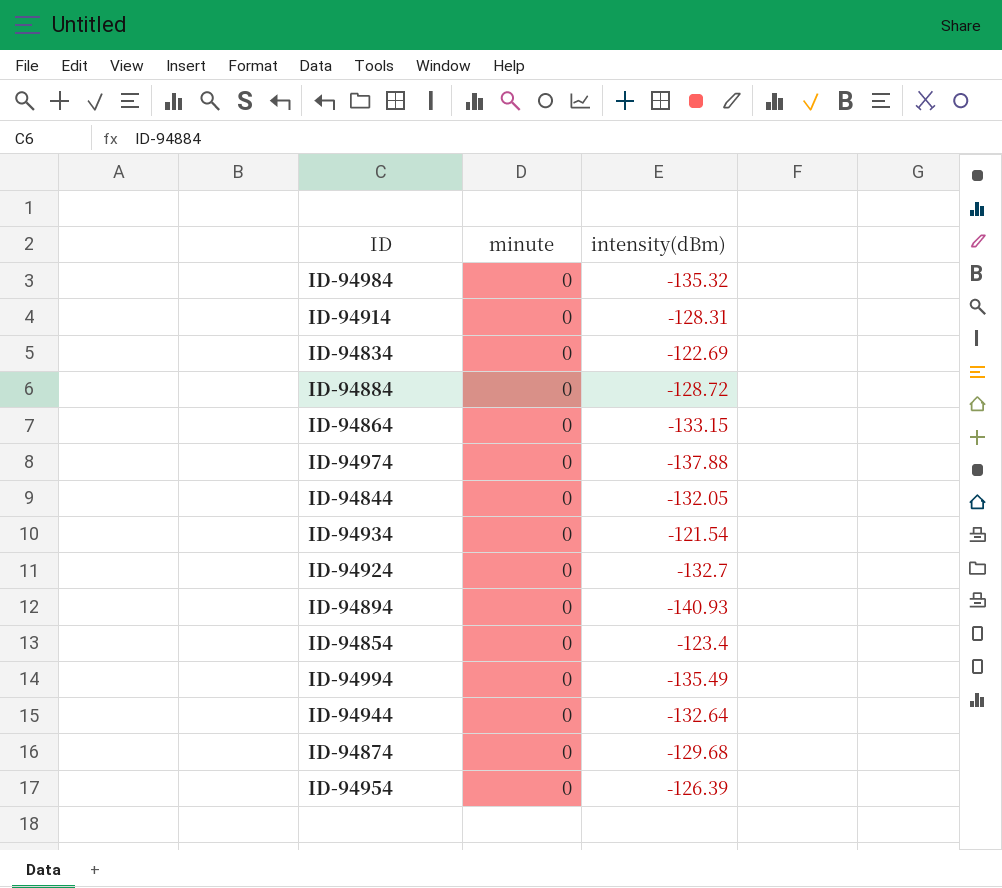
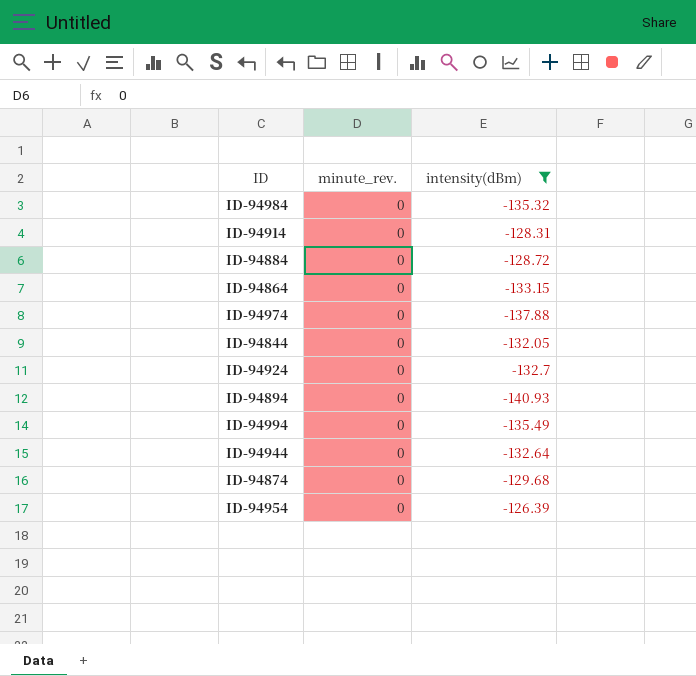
filter: none -> intensity(dBm) <= -126.39
column name: minute -> minute_rev.

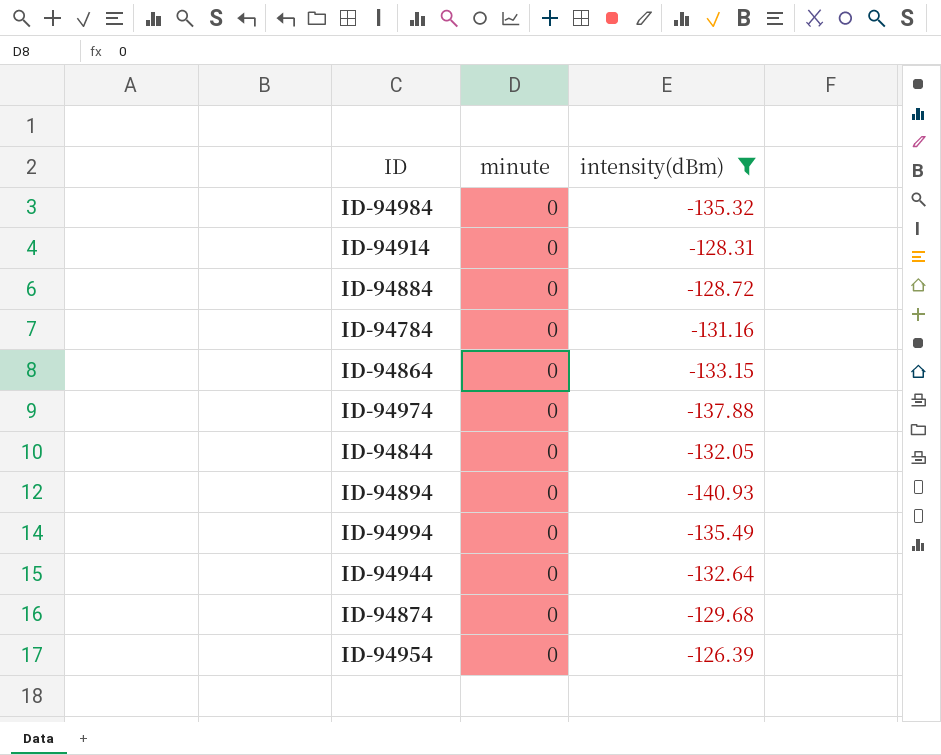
column name: minute_rev. -> minute
row ID-94924: 0 | -132.7 -> none
row ID-94784: none -> 0 | -131.16

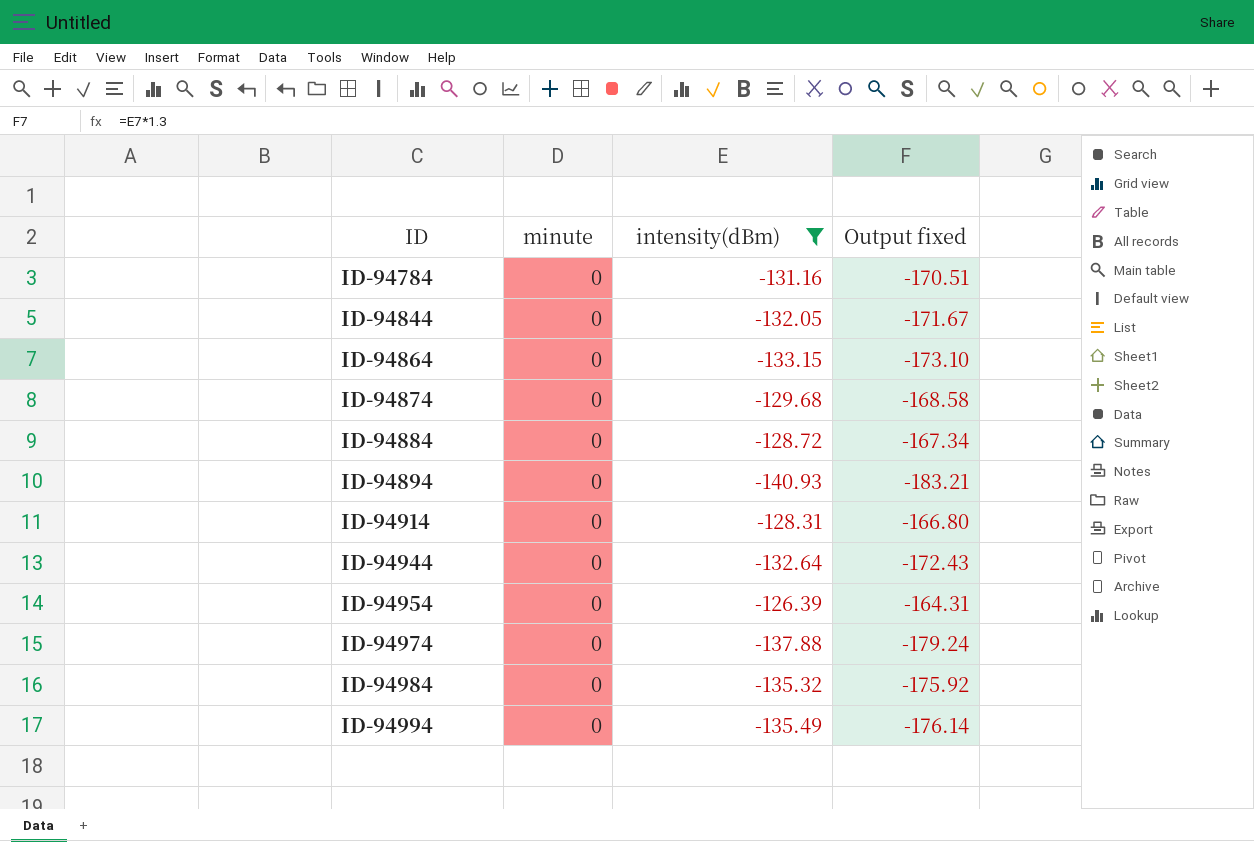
row order: none -> ID ascending
column Output fixed | formula: none -> [intensity(dBm)] * 1.3

